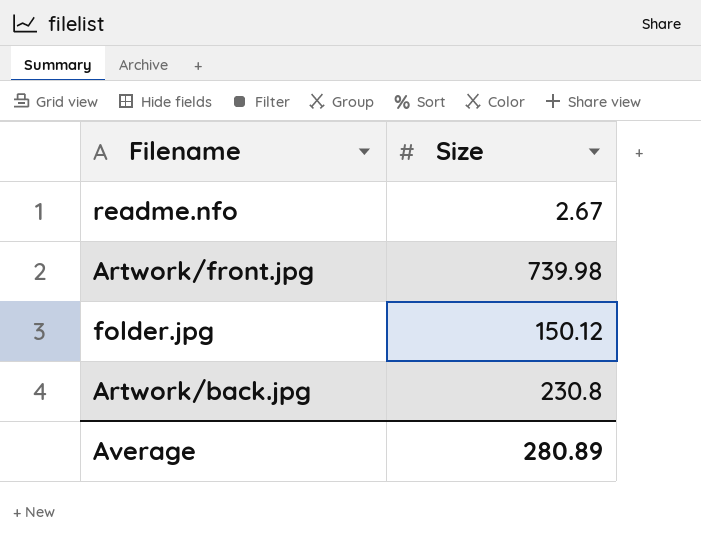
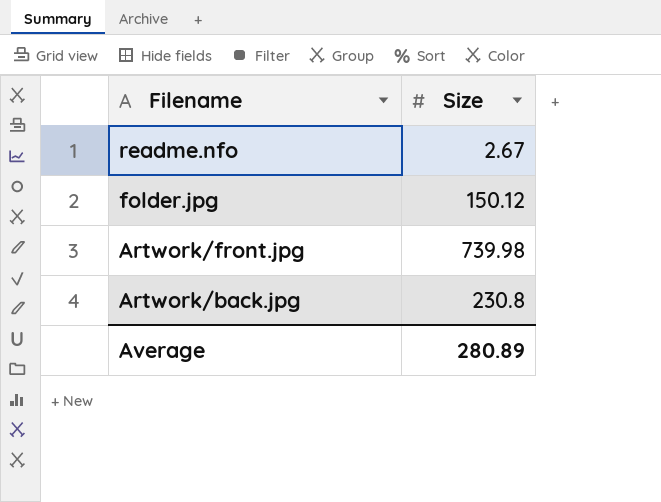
row order: none -> Filename descending

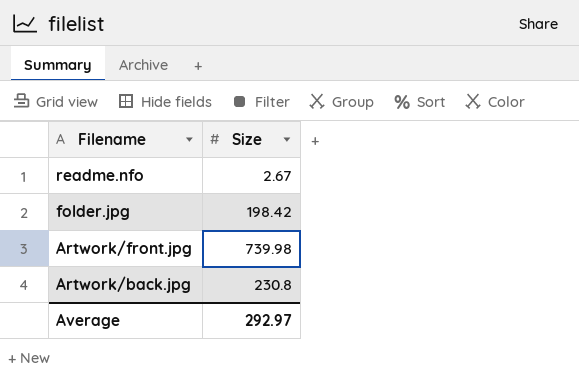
folder.jpg | Size: 150.12 -> 198.42
Average | Size: 280.89 -> 292.97

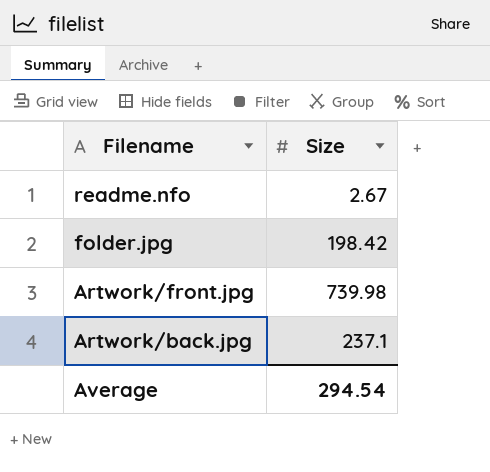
Artwork/back.jpg | Size: 230.8 -> 237.1
Average | Size: 292.97 -> 294.54

